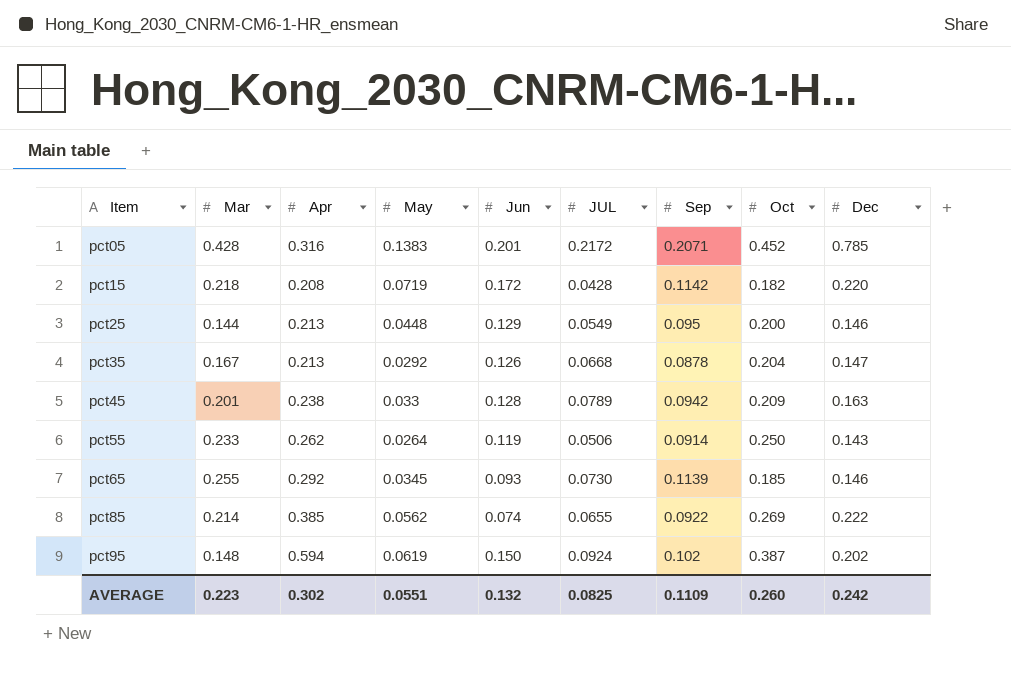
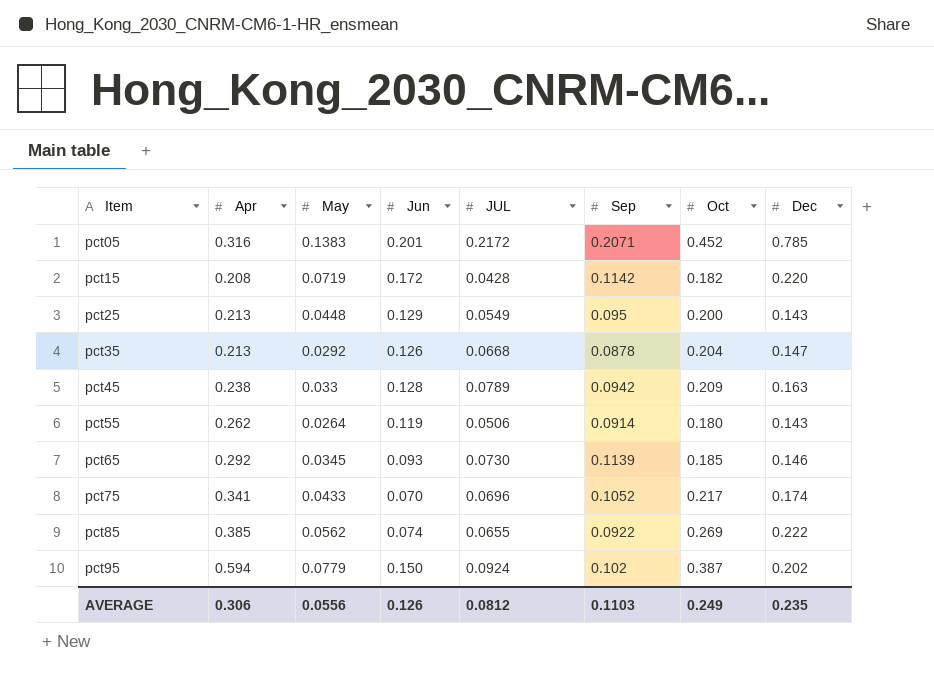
column Mar | position: 2 -> none
pct25 | Dec: 0.146 -> 0.143
pct55 | Oct: 0.250 -> 0.180
row pct75: none -> 0.341 | 0.0433 | 0.070 | 0.0696 | 0.1052 | 0.217 | 0.174
pct95 | May: 0.0619 -> 0.0779
AVERAGE | Apr: 0.302 -> 0.306
AVERAGE | May: 0.0551 -> 0.0556
AVERAGE | Jun: 0.132 -> 0.126
AVERAGE | JUL: 0.0825 -> 0.0812
AVERAGE | Sep: 0.1109 -> 0.1103
AVERAGE | Oct: 0.260 -> 0.249
AVERAGE | Dec: 0.242 -> 0.235

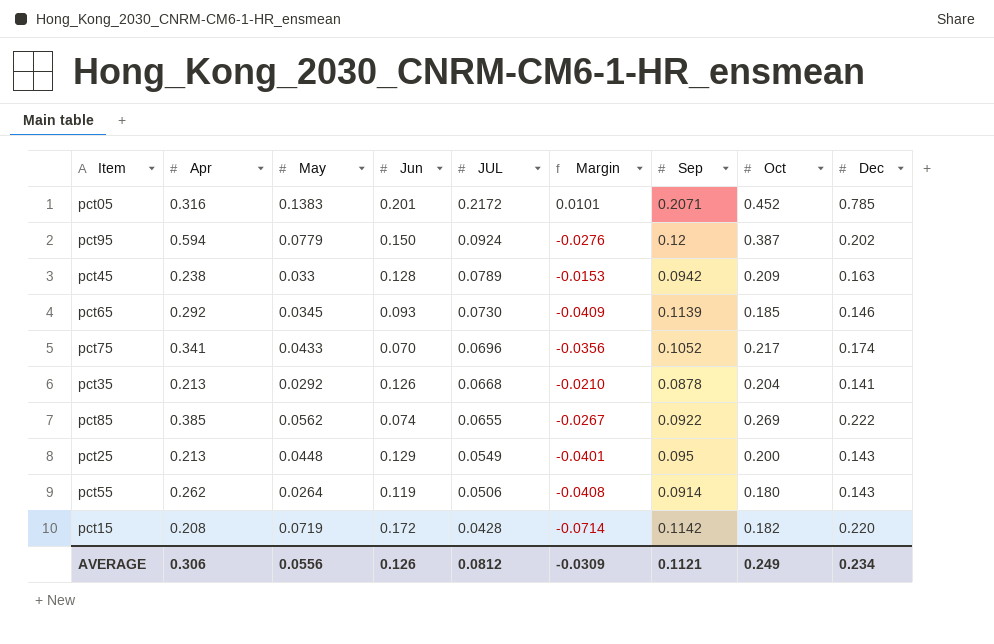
row order: Item ascending -> JUL descending
column Margin | formula: none -> [JUL] - [Sep]
pct95 | Sep: 0.102 -> 0.12
pct35 | Dec: 0.147 -> 0.141
AVERAGE | Sep: 0.1103 -> 0.1121
AVERAGE | Dec: 0.235 -> 0.234

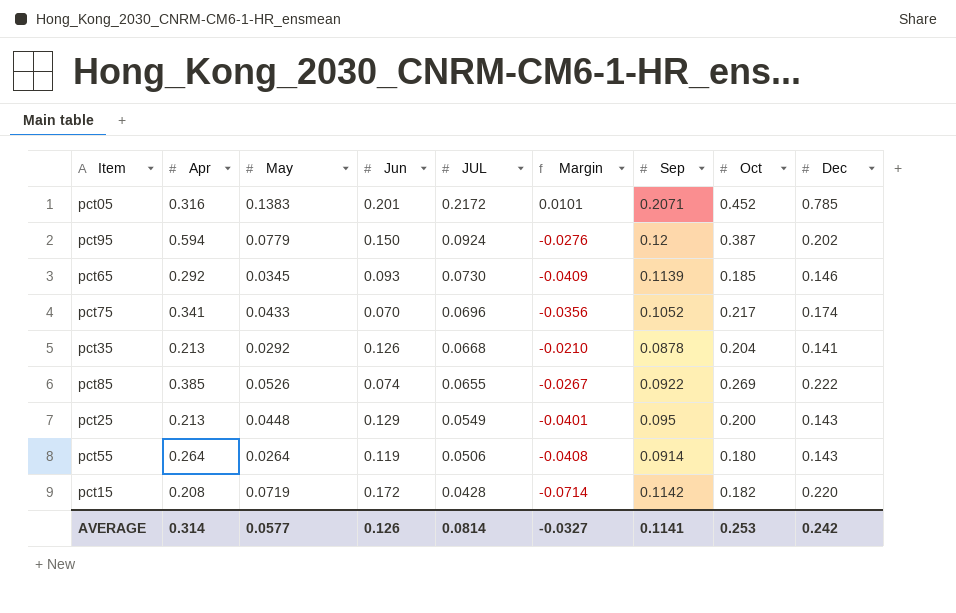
row pct45: 0.238 | 0.033 | 0.128 | 0.0789 | -0.0153 | 0.0942 | 0.209 | 0.163 -> none
pct85 | May: 0.0562 -> 0.0526
pct55 | Apr: 0.262 -> 0.264
AVERAGE | Apr: 0.306 -> 0.314
AVERAGE | May: 0.0556 -> 0.0577
AVERAGE | JUL: 0.0812 -> 0.0814
AVERAGE | Margin: -0.0309 -> -0.0327
AVERAGE | Sep: 0.1121 -> 0.1141
AVERAGE | Oct: 0.249 -> 0.253
AVERAGE | Dec: 0.234 -> 0.242

